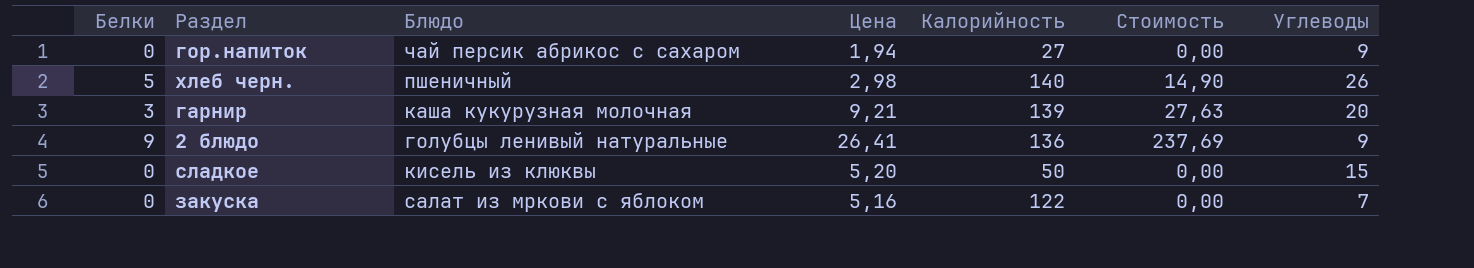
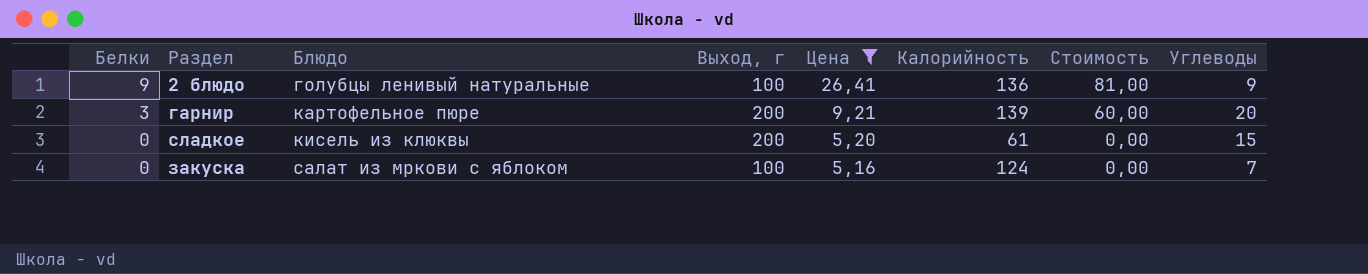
filter: none -> Цена >= 5,16
row order: none -> Белки descending
column Выход, г | position: none -> 4
column Стоимость | formula: [Белки] * [Цена] -> [Белки] * [Углеводы]
гарнир | Блюдо: каша кукурузная молочная -> картофельное пюре
сладкое | Калорийность: 50 -> 61
закуска | Калорийность: 122 -> 124

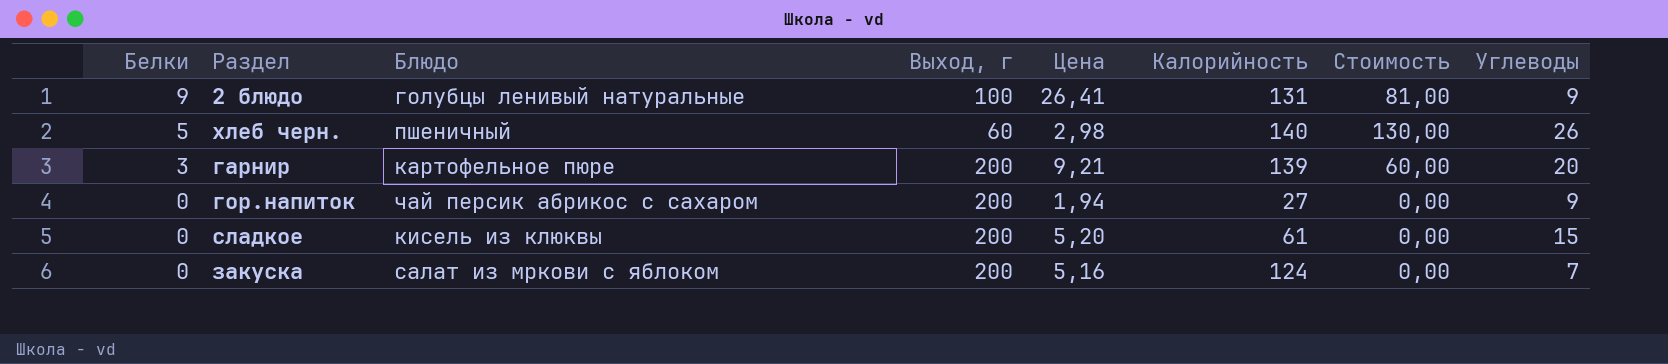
filter: Цена >= 5,16 -> none
2 блюдо | Калорийность: 136 -> 131
закуска | Выход, г: 100 -> 200

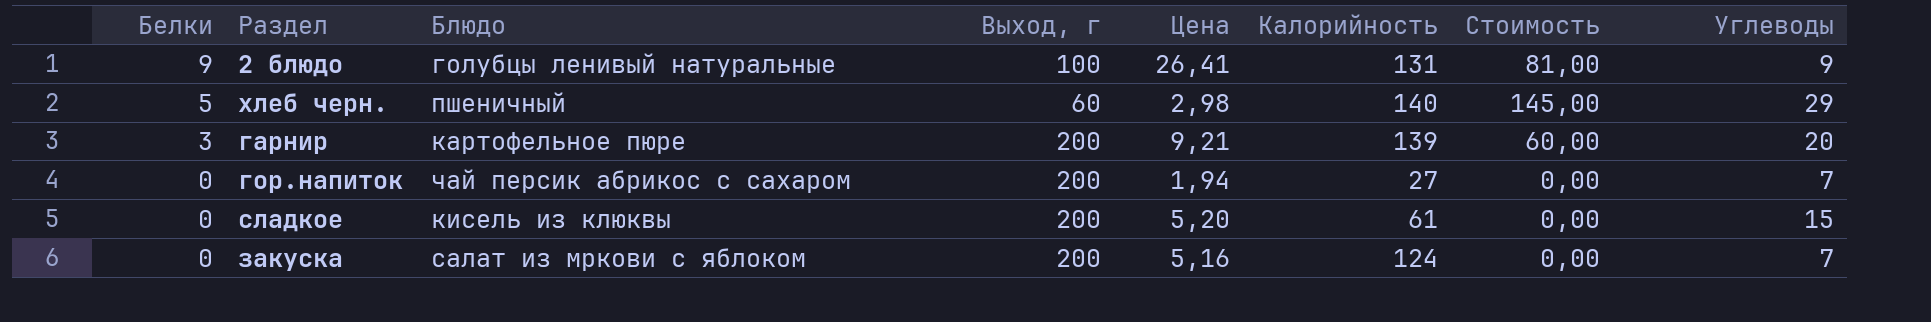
хлеб черн. | Стоимость: 130,00 -> 145,00
хлеб черн. | Углеводы: 26 -> 29
гор.напиток | Углеводы: 9 -> 7

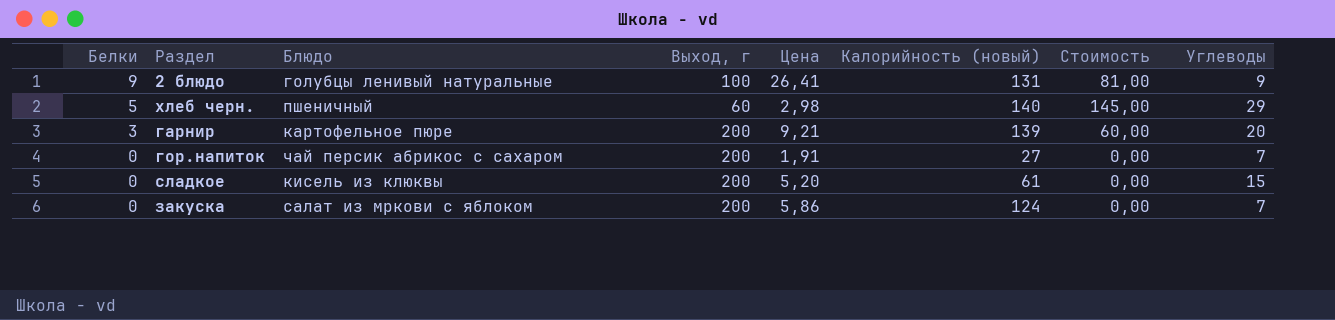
column name: Калорийность -> Калорийность (новый)
гор.напиток | Цена: 1,94 -> 1,91
закуска | Цена: 5,16 -> 5,86

